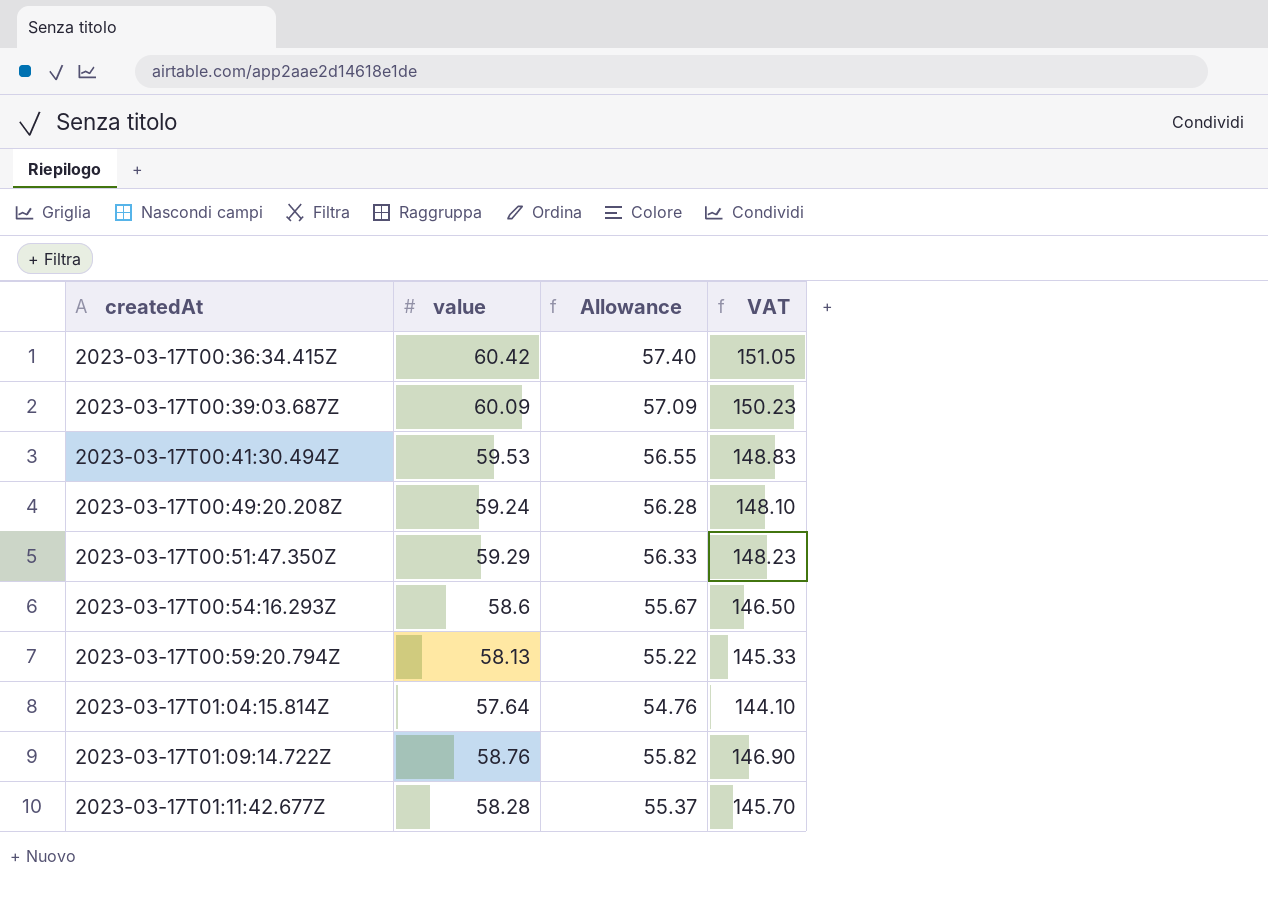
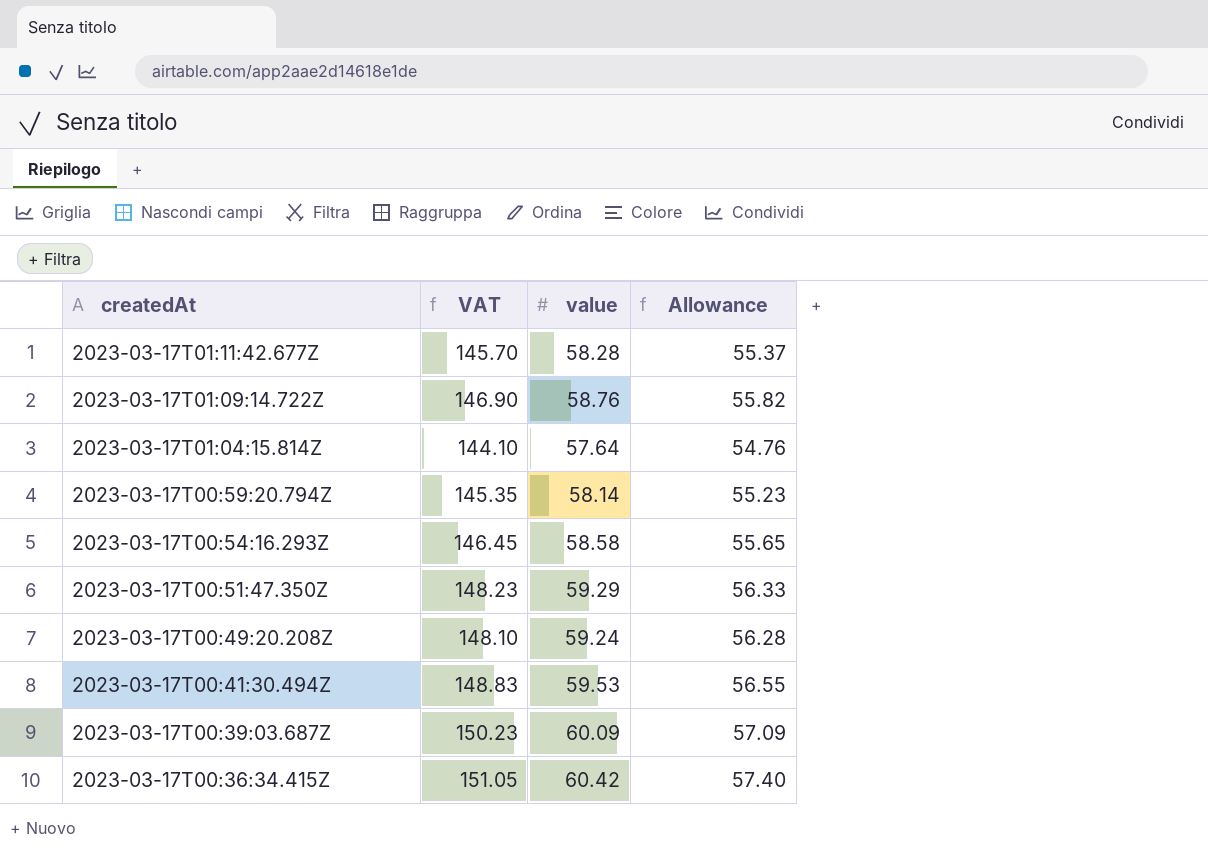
row order: createdAt ascending -> createdAt descending
column VAT | position: 4 -> 2
2023-03-17T00:59:20.794Z | VAT: 145.33 -> 145.35
2023-03-17T00:59:20.794Z | value: 58.13 -> 58.14
2023-03-17T00:59:20.794Z | Allowance: 55.22 -> 55.23
2023-03-17T00:54:16.293Z | VAT: 146.50 -> 146.45
2023-03-17T00:54:16.293Z | value: 58.6 -> 58.58
2023-03-17T00:54:16.293Z | Allowance: 55.67 -> 55.65

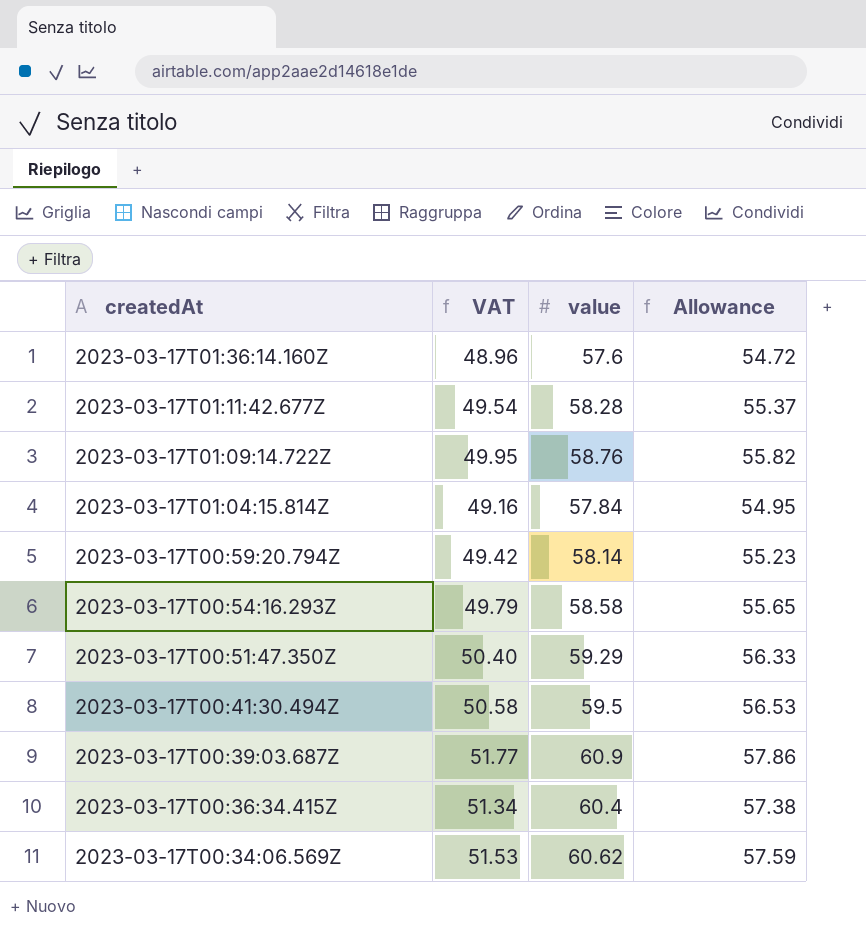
column VAT | formula: [value] * 2.5 -> [value] * 0.85
row 2023-03-17T00:49:20.208Z: 148.10 | 59.24 | 56.28 -> none
row 2023-03-17T01:36:14.160Z: none -> 48.96 | 57.6 | 54.72
2023-03-17T01:04:15.814Z | value: 57.64 -> 57.84
2023-03-17T01:04:15.814Z | Allowance: 54.76 -> 54.95
2023-03-17T00:41:30.494Z | value: 59.53 -> 59.5
2023-03-17T00:41:30.494Z | Allowance: 56.55 -> 56.53
2023-03-17T00:39:03.687Z | value: 60.09 -> 60.9
2023-03-17T00:39:03.687Z | Allowance: 57.09 -> 57.86
2023-03-17T00:36:34.415Z | value: 60.42 -> 60.4
2023-03-17T00:36:34.415Z | Allowance: 57.40 -> 57.38
row 2023-03-17T00:34:06.569Z: none -> 51.53 | 60.62 | 57.59

